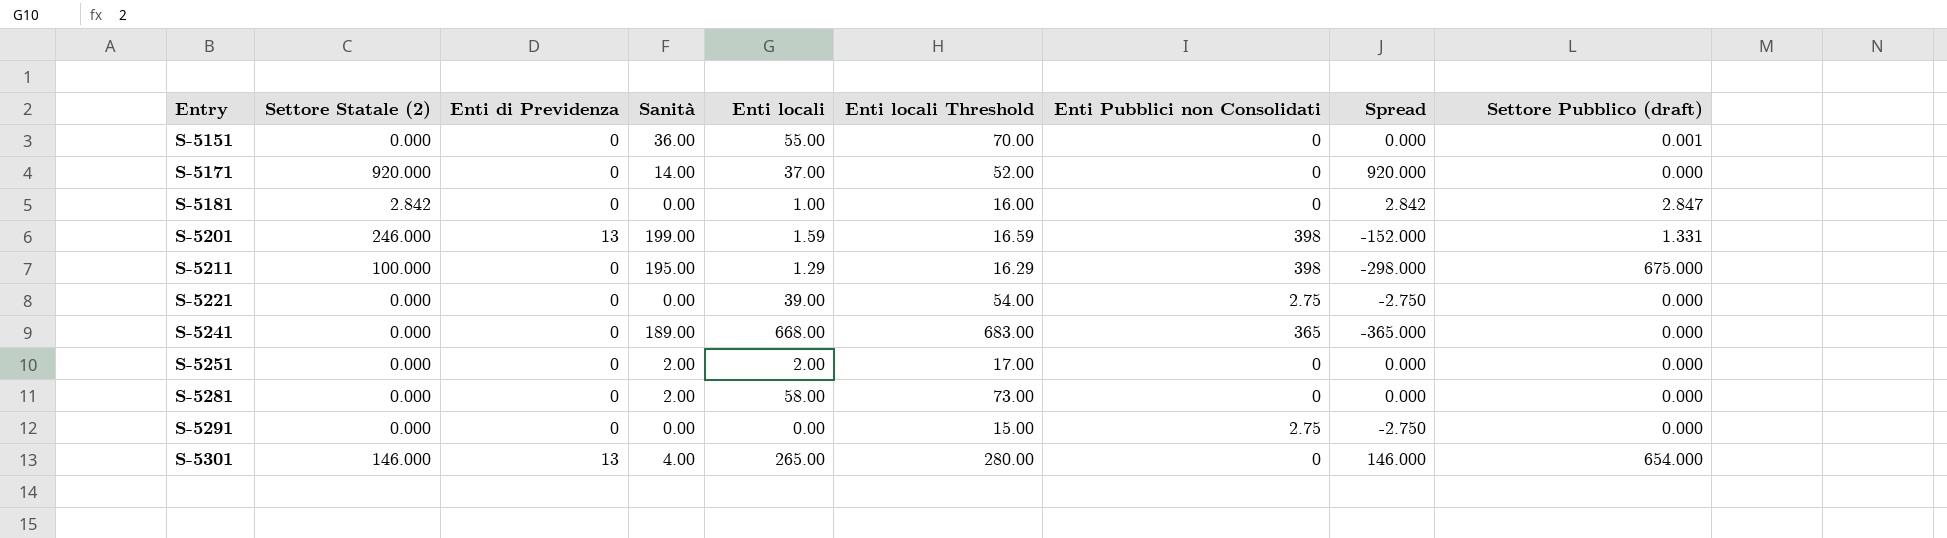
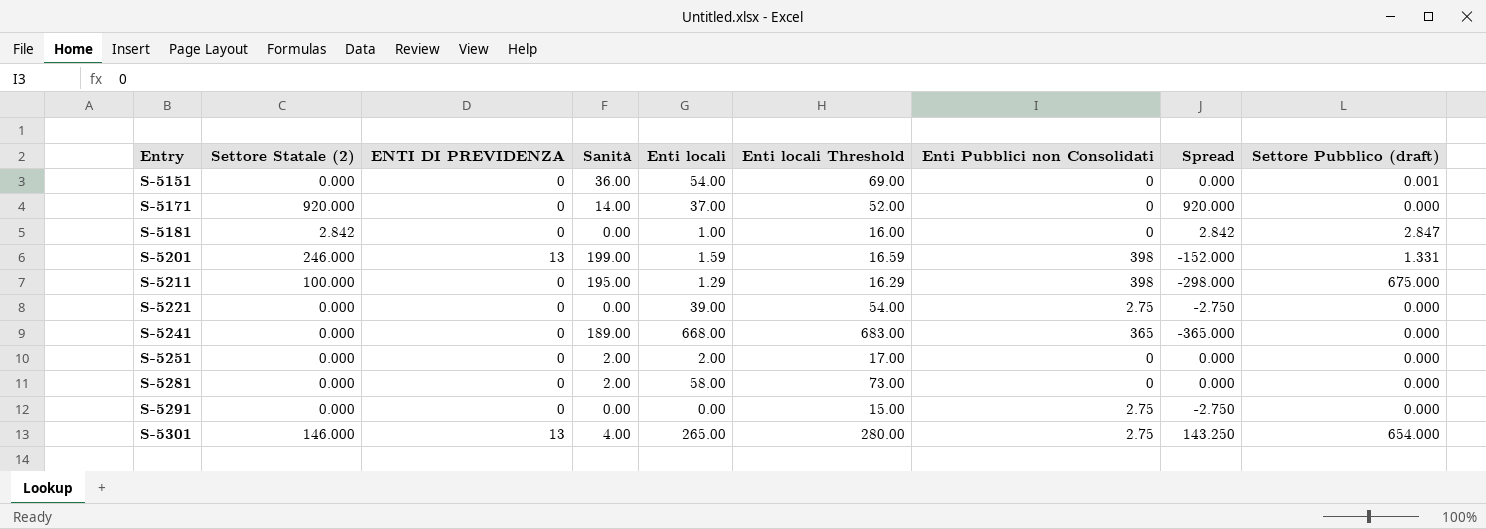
column name: Enti di Previdenza -> ENTI DI PREVIDENZA
S-5151 | Enti locali: 55.00 -> 54.00
S-5151 | Enti locali Threshold: 70.00 -> 69.00
S-5301 | Enti Pubblici non Consolidati: 0 -> 2.75
S-5301 | Spread: 146.000 -> 143.250

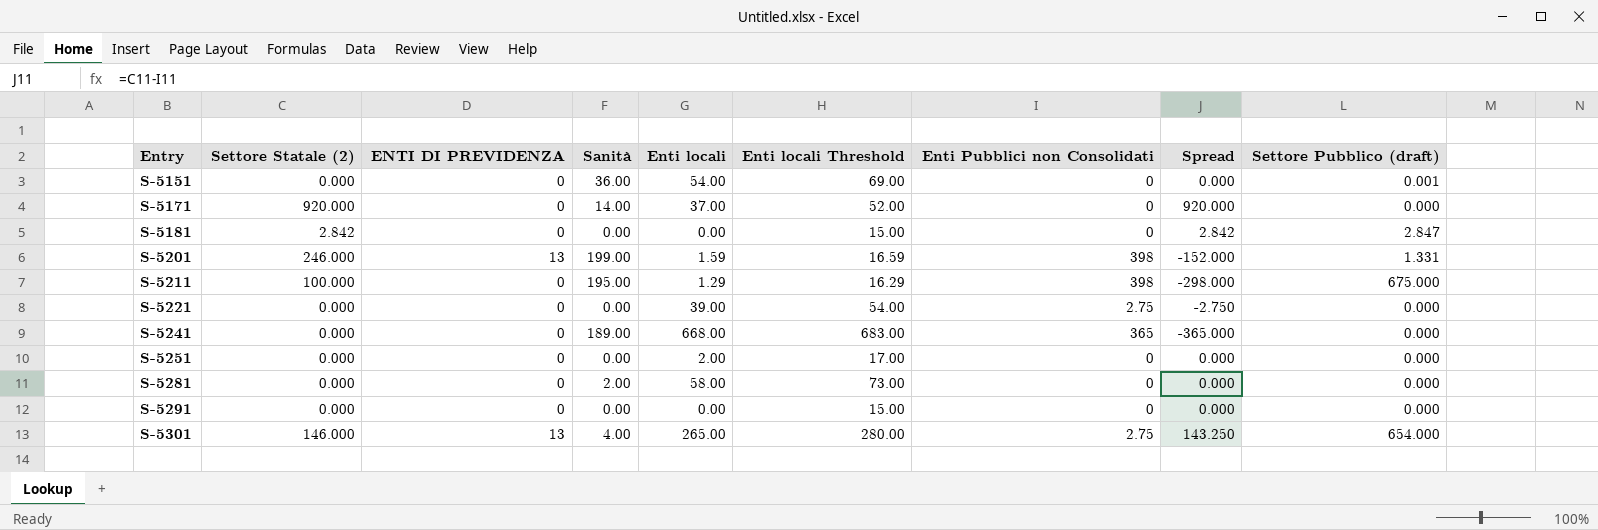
S-5181 | Enti locali: 1.00 -> 0.00
S-5181 | Enti locali Threshold: 16.00 -> 15.00
S-5251 | Sanità: 2.00 -> 0.00
S-5291 | Enti Pubblici non Consolidati: 2.75 -> 0
S-5291 | Spread: -2.750 -> 0.000

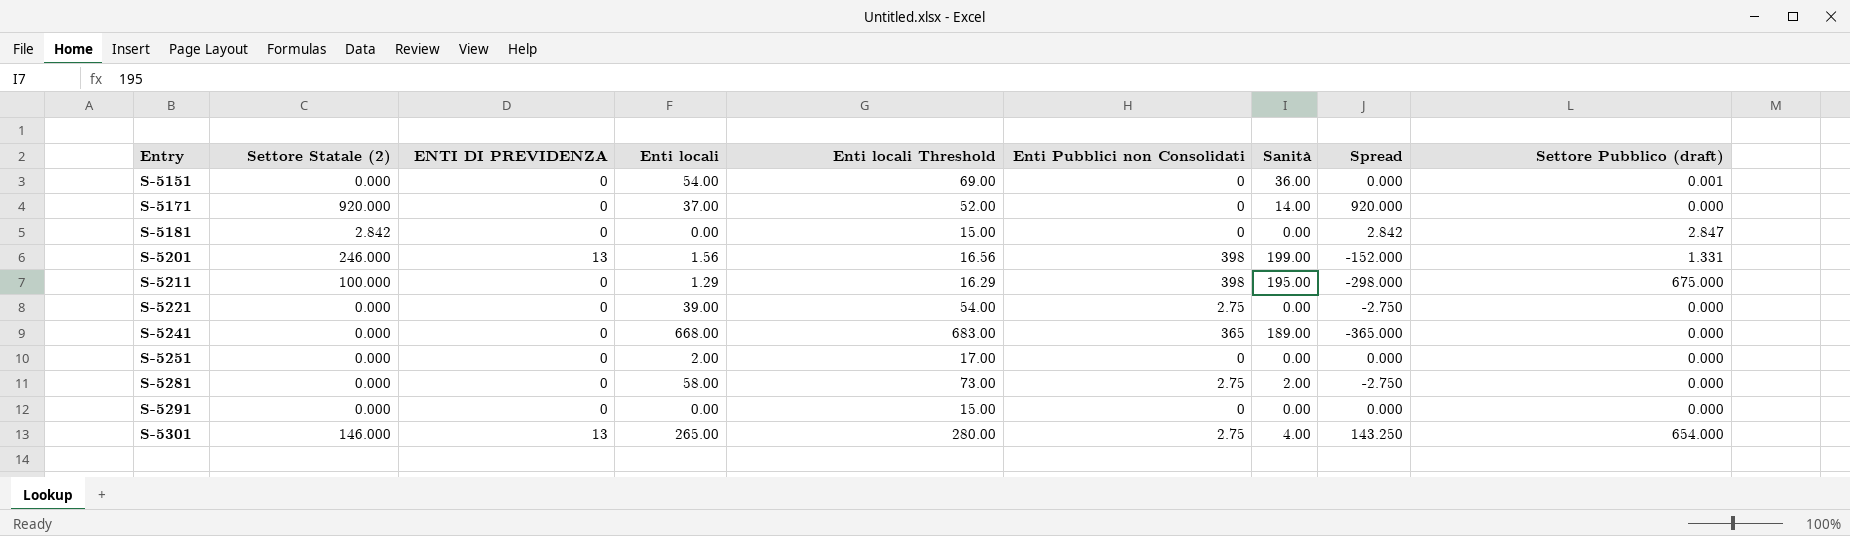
column Sanità | position: 4 -> 7
S-5201 | Enti locali: 1.59 -> 1.56
S-5201 | Enti locali Threshold: 16.59 -> 16.56
S-5281 | Enti Pubblici non Consolidati: 0 -> 2.75
S-5281 | Spread: 0.000 -> -2.750

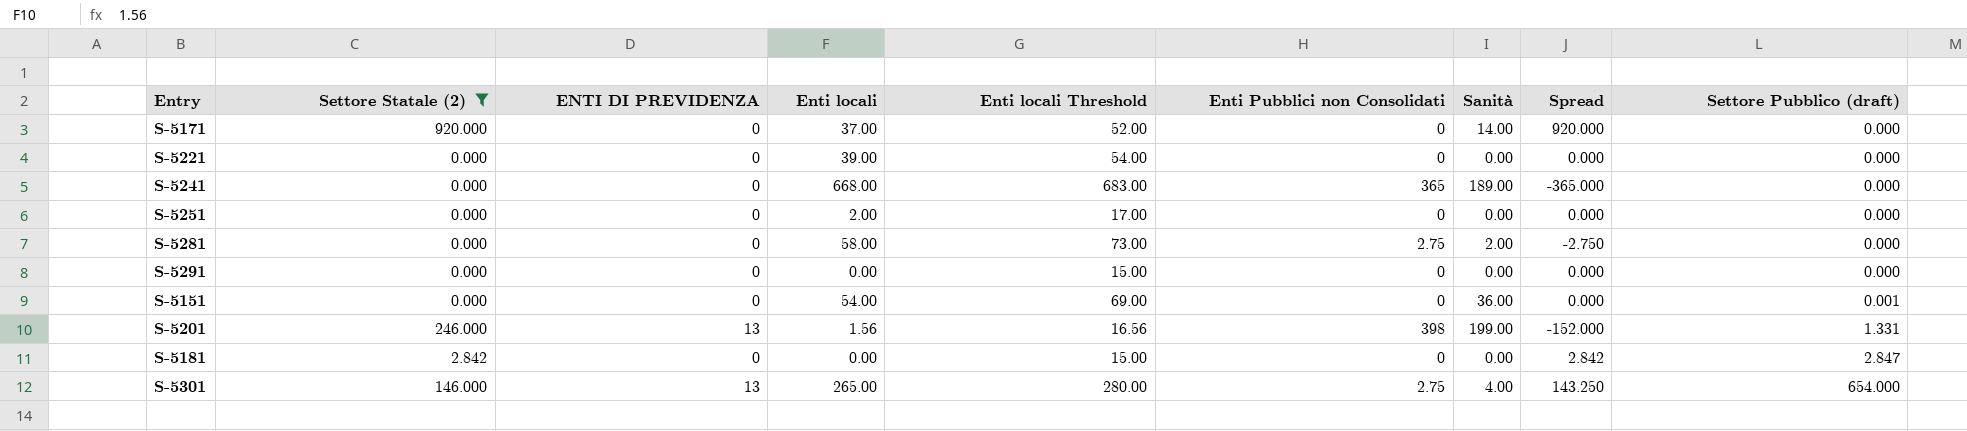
filter: none -> Settore Statale (2) != 100.000
row order: Entry ascending -> Settore Pubblico (draft) ascending
S-5221 | Enti Pubblici non Consolidati: 2.75 -> 0
S-5221 | Spread: -2.750 -> 0.000

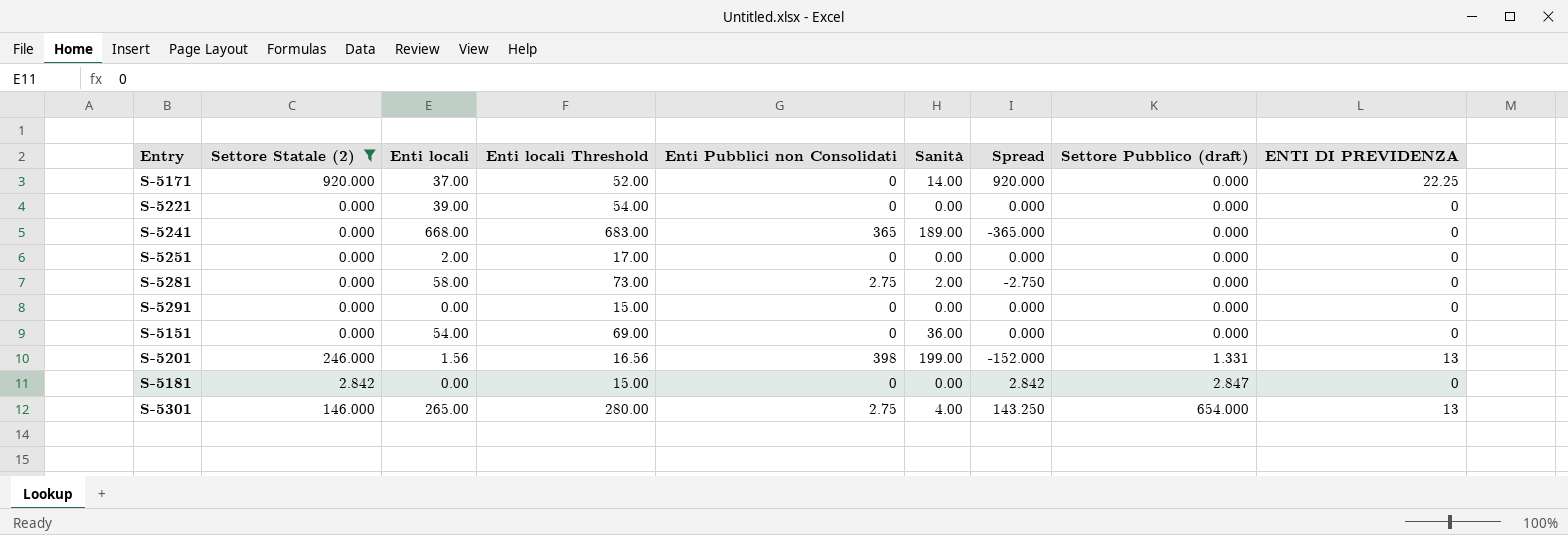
column ENTI DI PREVIDENZA | position: 3 -> 9
S-5171 | ENTI DI PREVIDENZA: 0 -> 22.25
S-5151 | Settore Pubblico (draft): 0.001 -> 0.000

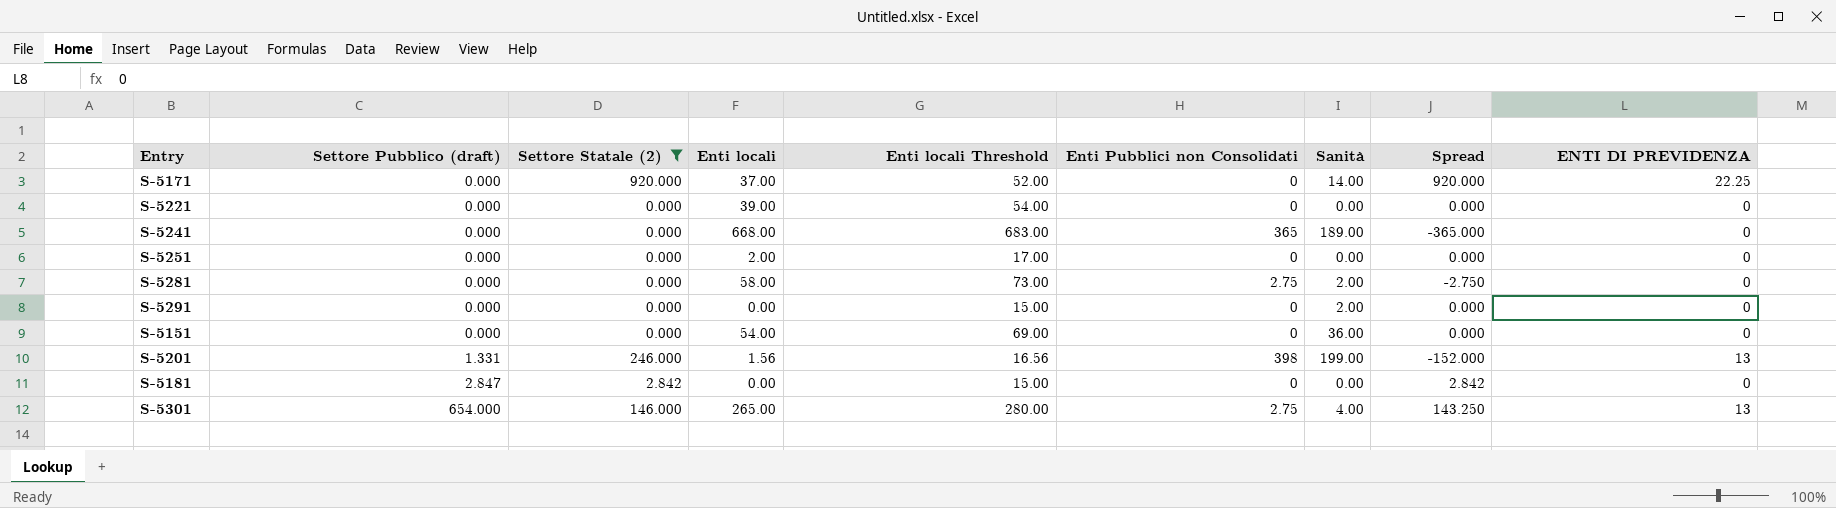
column Settore Pubblico (draft) | position: 8 -> 2
S-5291 | Sanità: 0.00 -> 2.00

